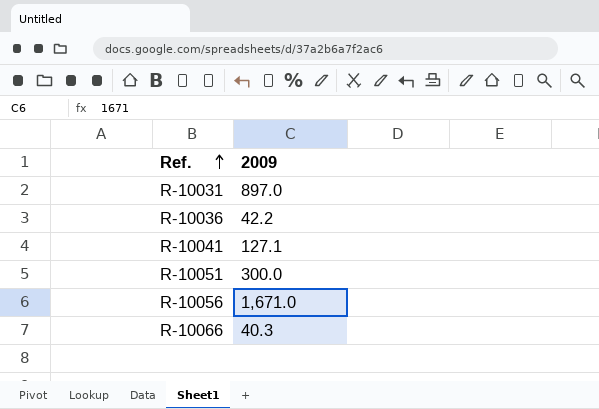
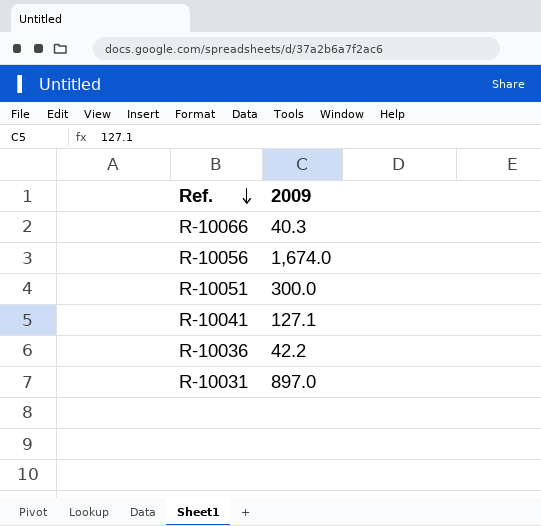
row order: Ref. ascending -> Ref. descending
R-10056 | 2009: 1,671.0 -> 1,674.0

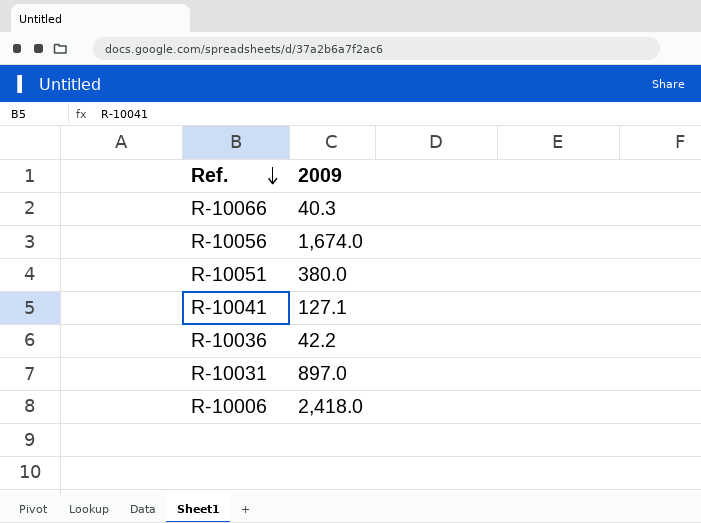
R-10051 | 2009: 300.0 -> 380.0
row R-10006: none -> 2,418.0

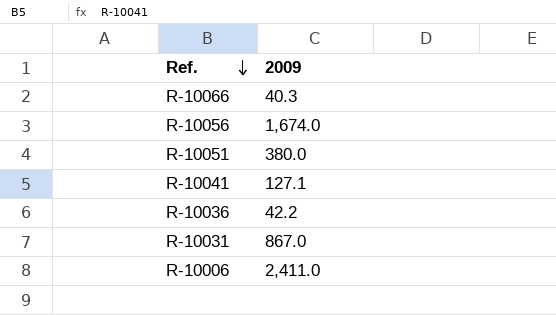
R-10031 | 2009: 897.0 -> 867.0
R-10006 | 2009: 2,418.0 -> 2,411.0

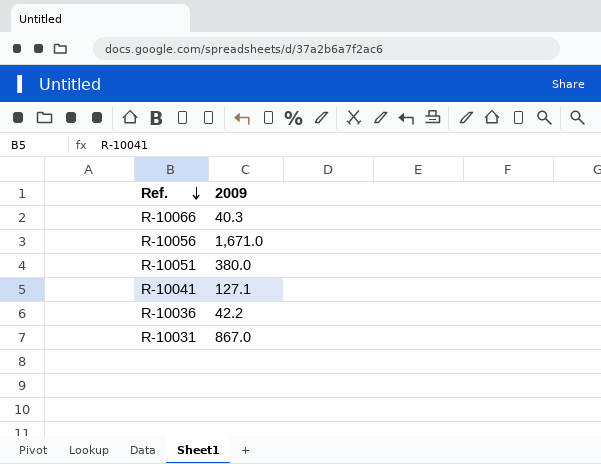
row R-10006: 2,411.0 -> none
R-10056 | 2009: 1,674.0 -> 1,671.0

